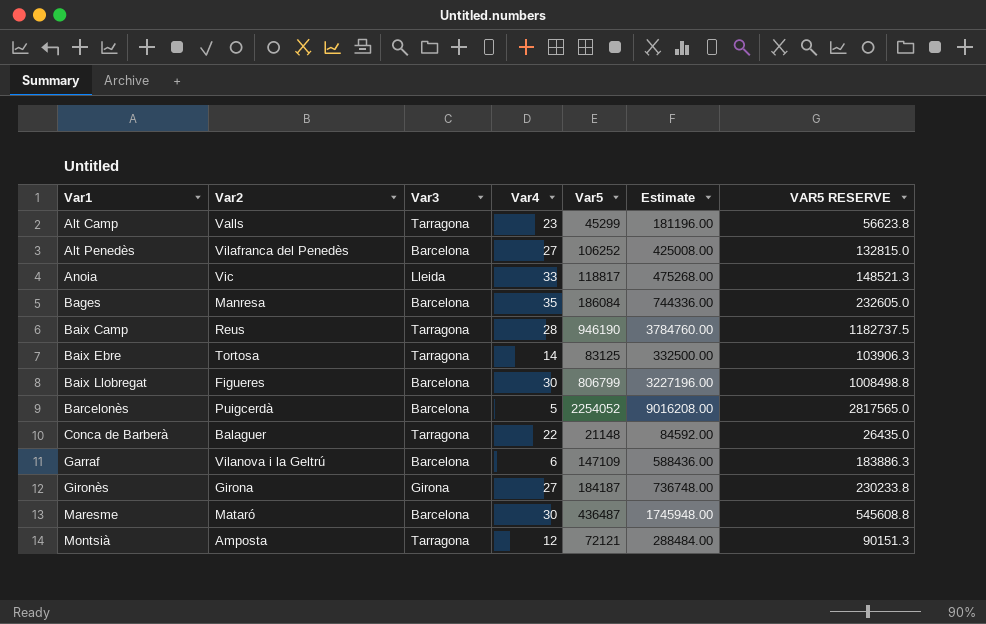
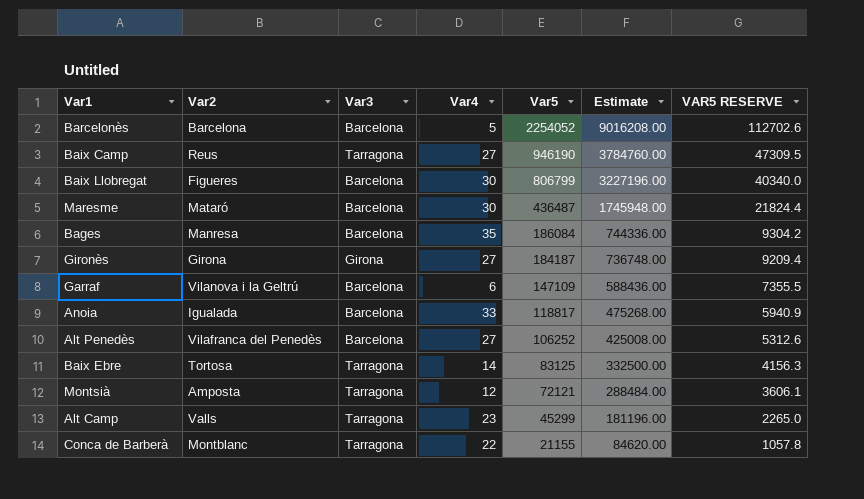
row order: Var1 ascending -> Var5 descending
column VAR5 RESERVE | formula: [Var5] * 1.25 -> [Var5] * 0.05
Barcelonès | Var2: Puigcerdà -> Barcelona
Baix Camp | Var4: 28 -> 27
Anoia | Var2: Vic -> Igualada
Anoia | Var3: Lleida -> Barcelona
Conca de Barberà | Var2: Balaguer -> Montblanc
Conca de Barberà | Var5: 21148 -> 21155
Conca de Barberà | Estimate: 84592.00 -> 84620.00

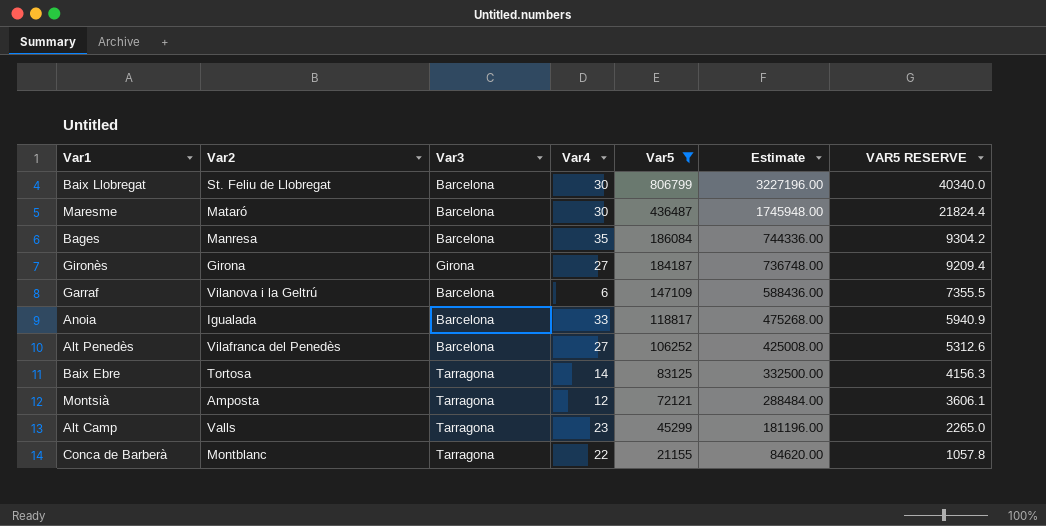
filter: none -> Var5 <= 806799
Baix Llobregat | Var2: Figueres -> St. Feliu de Llobregat

